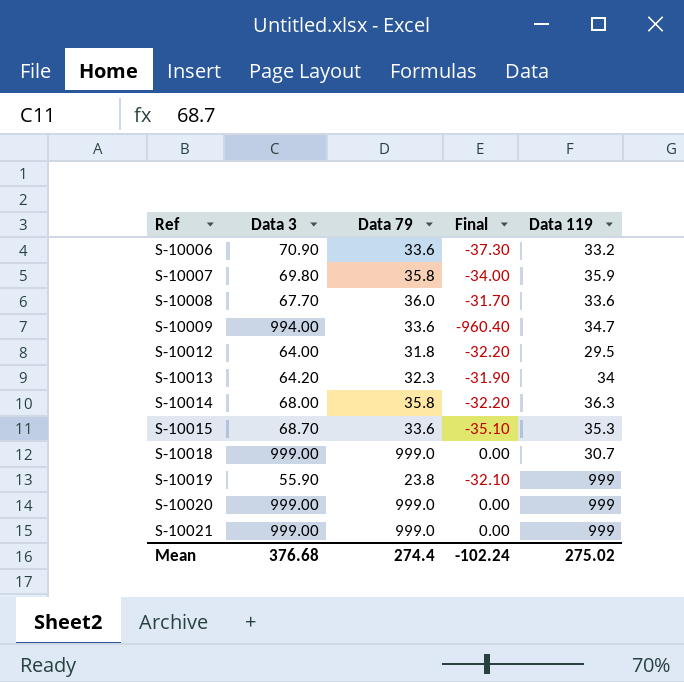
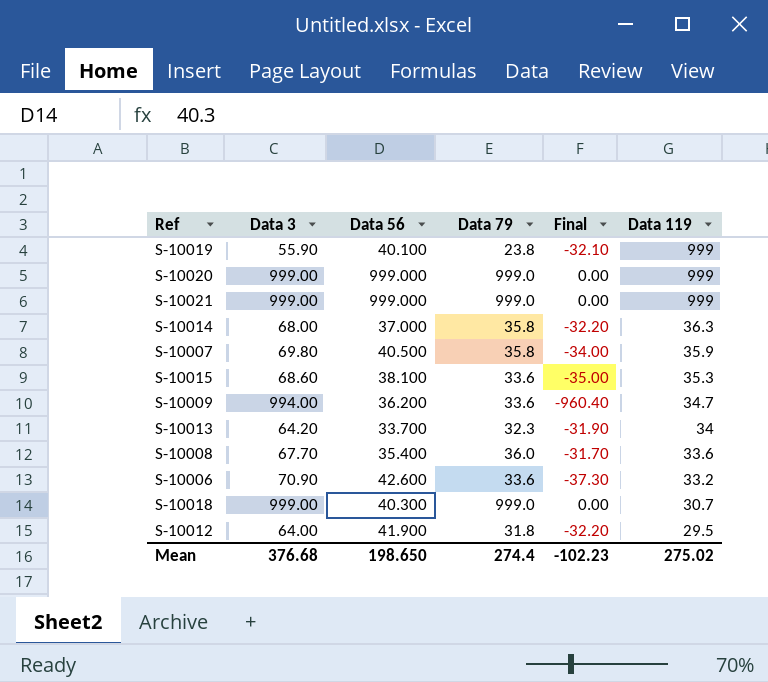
row order: Ref ascending -> Data 119 descending
column Data 56 | position: none -> 3
S-10015 | Data 3: 68.70 -> 68.60
S-10015 | Final: -35.10 -> -35.00
Mean | Final: -102.24 -> -102.23

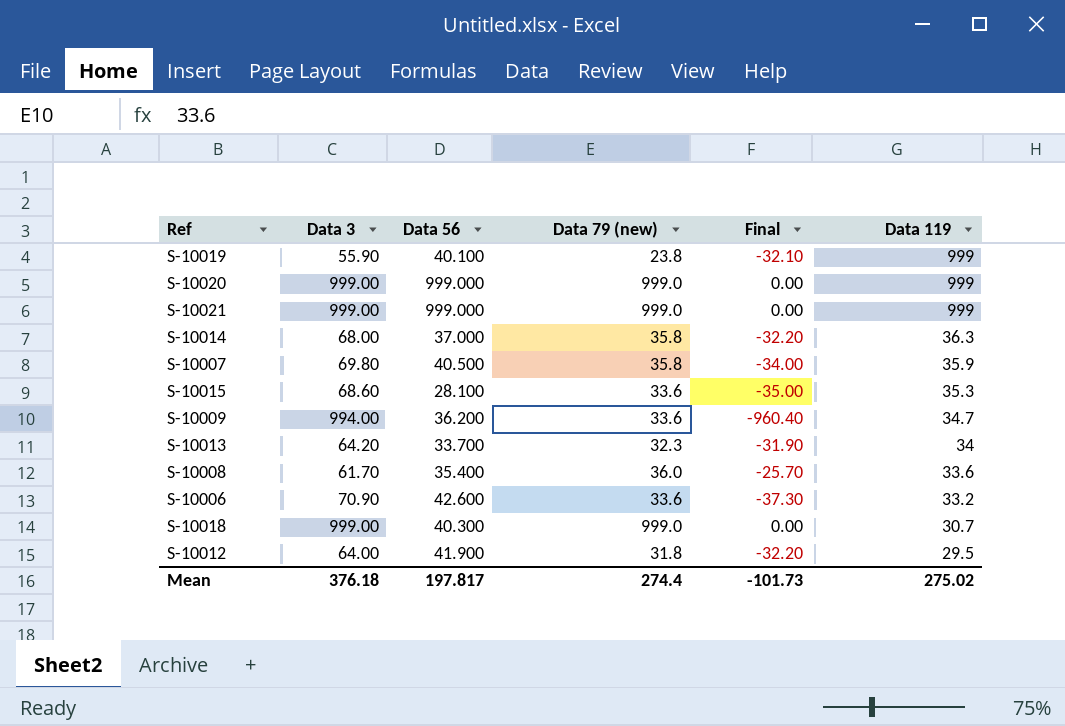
column name: Data 79 -> Data 79 (new)
S-10015 | Data 56: 38.100 -> 28.100
S-10008 | Data 3: 67.70 -> 61.70
S-10008 | Final: -31.70 -> -25.70
Mean | Data 3: 376.68 -> 376.18
Mean | Data 56: 198.650 -> 197.817
Mean | Final: -102.23 -> -101.73

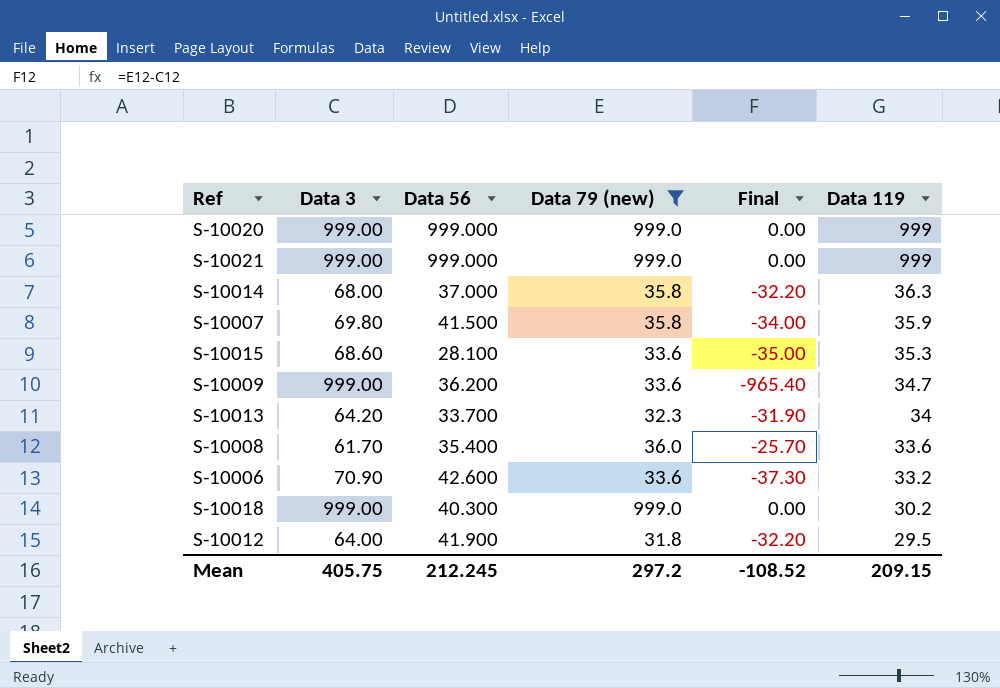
filter: none -> Data 79 (new) != 23.8
S-10007 | Data 56: 40.500 -> 41.500
S-10009 | Data 3: 994.00 -> 999.00
S-10009 | Final: -960.40 -> -965.40
S-10018 | Data 119: 30.7 -> 30.2
Mean | Data 3: 376.18 -> 405.75
Mean | Data 56: 197.817 -> 212.245
Mean | Data 79 (new): 274.4 -> 297.2
Mean | Final: -101.73 -> -108.52
Mean | Data 119: 275.02 -> 209.15

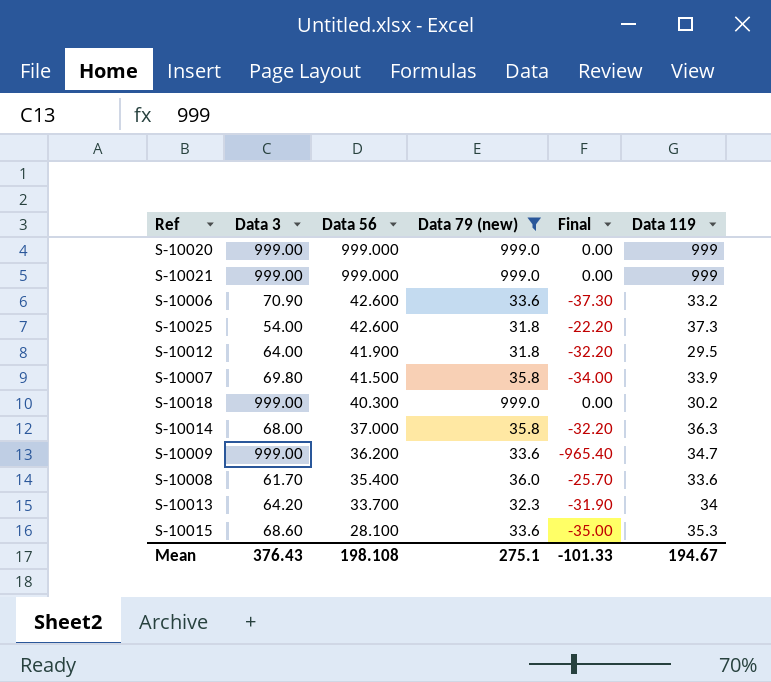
row order: Data 119 descending -> Data 56 descending
row S-10025: none -> 54.00 | 42.600 | 31.8 | -22.20 | 37.3
S-10007 | Data 119: 35.9 -> 33.9
Mean | Data 3: 405.75 -> 376.43
Mean | Data 56: 212.245 -> 198.108
Mean | Data 79 (new): 297.2 -> 275.1
Mean | Final: -108.52 -> -101.33
Mean | Data 119: 209.15 -> 194.67

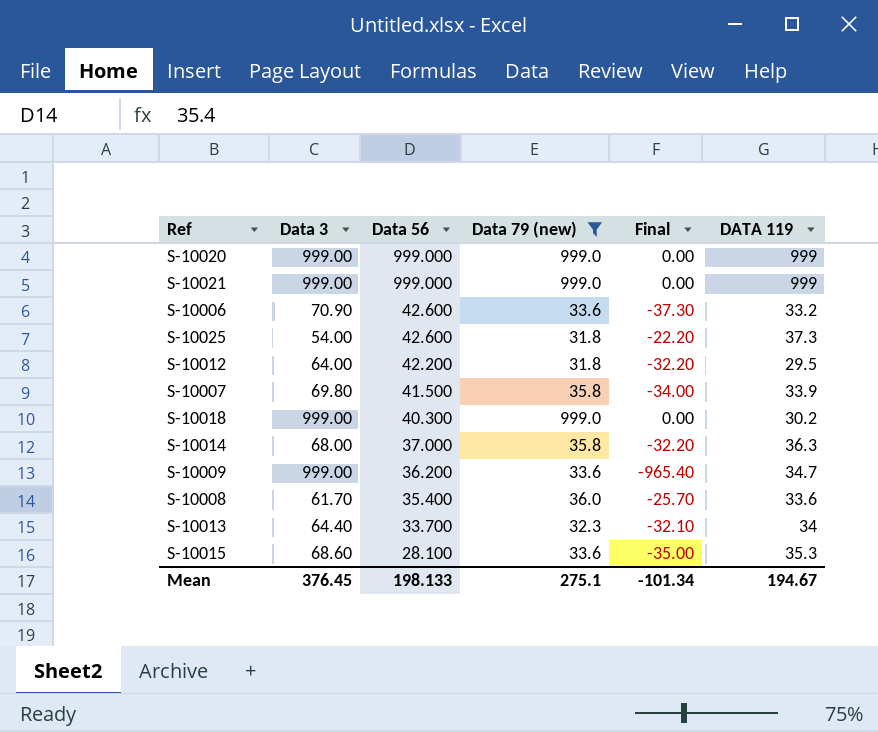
column name: Data 119 -> DATA 119
S-10012 | Data 56: 41.900 -> 42.200
S-10013 | Data 3: 64.20 -> 64.40
S-10013 | Final: -31.90 -> -32.10
Mean | Data 3: 376.43 -> 376.45
Mean | Data 56: 198.108 -> 198.133
Mean | Final: -101.33 -> -101.34

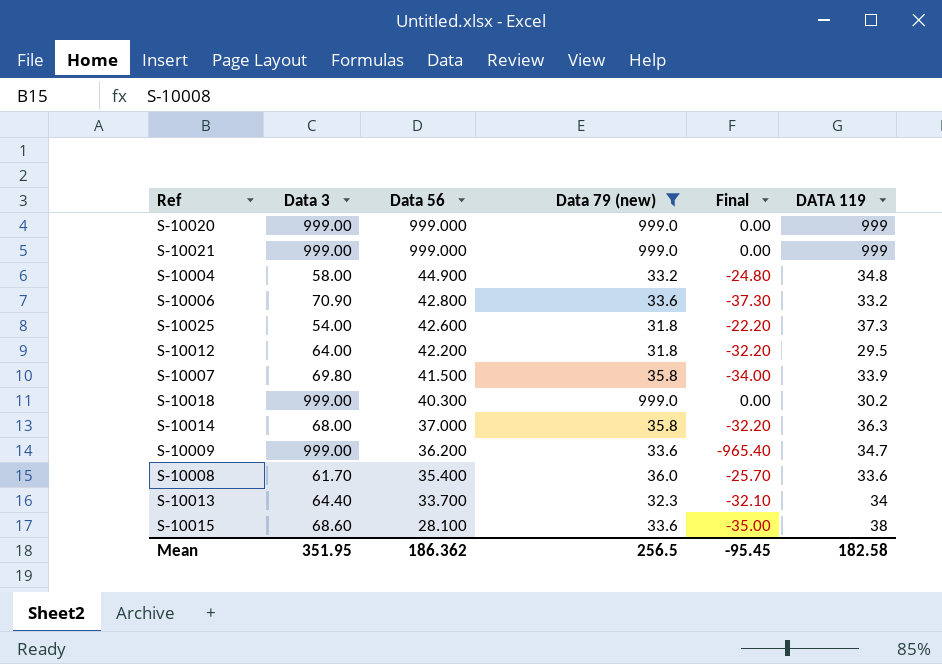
row S-10004: none -> 58.00 | 44.900 | 33.2 | -24.80 | 34.8
S-10006 | Data 56: 42.600 -> 42.800
S-10015 | DATA 119: 35.3 -> 38
Mean | Data 3: 376.45 -> 351.95
Mean | Data 56: 198.133 -> 186.362
Mean | Data 79 (new): 275.1 -> 256.5
Mean | Final: -101.34 -> -95.45
Mean | DATA 119: 194.67 -> 182.58

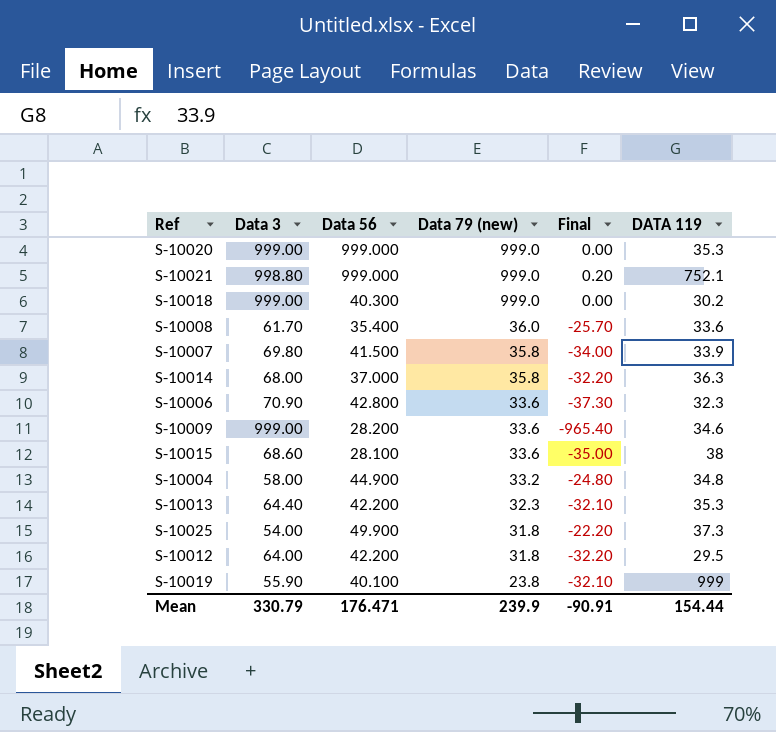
filter: Data 79 (new) != 23.8 -> none
row order: Data 56 descending -> Data 79 (new) descending
S-10020 | DATA 119: 999 -> 35.3
S-10021 | Data 3: 999.00 -> 998.80
S-10021 | Final: 0.00 -> 0.20
S-10021 | DATA 119: 999 -> 752.1
S-10006 | DATA 119: 33.2 -> 32.3
S-10009 | Data 56: 36.200 -> 28.200
S-10009 | DATA 119: 34.7 -> 34.6
S-10013 | Data 56: 33.700 -> 42.200
S-10013 | DATA 119: 34 -> 35.3
S-10025 | Data 56: 42.600 -> 49.900
Mean | Data 3: 351.95 -> 330.79
Mean | Data 56: 186.362 -> 176.471
Mean | Data 79 (new): 256.5 -> 239.9
Mean | Final: -95.45 -> -90.91
Mean | DATA 119: 182.58 -> 154.44

